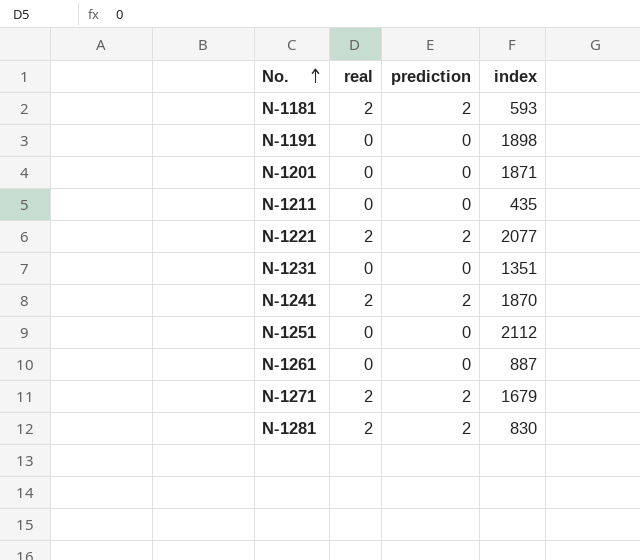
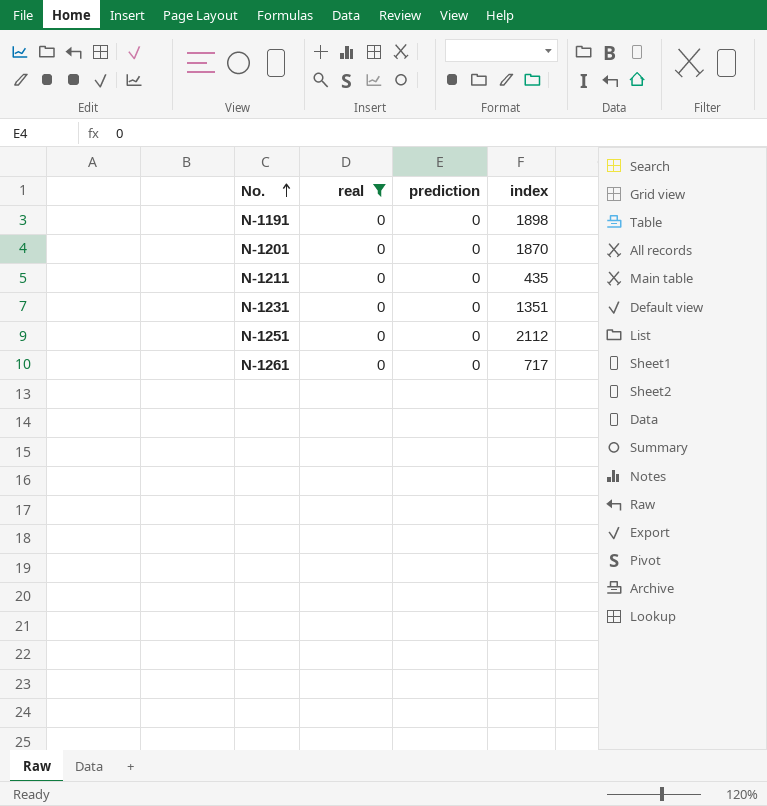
filter: none -> real = 0
N-1201 | index: 1871 -> 1870
N-1261 | index: 887 -> 717

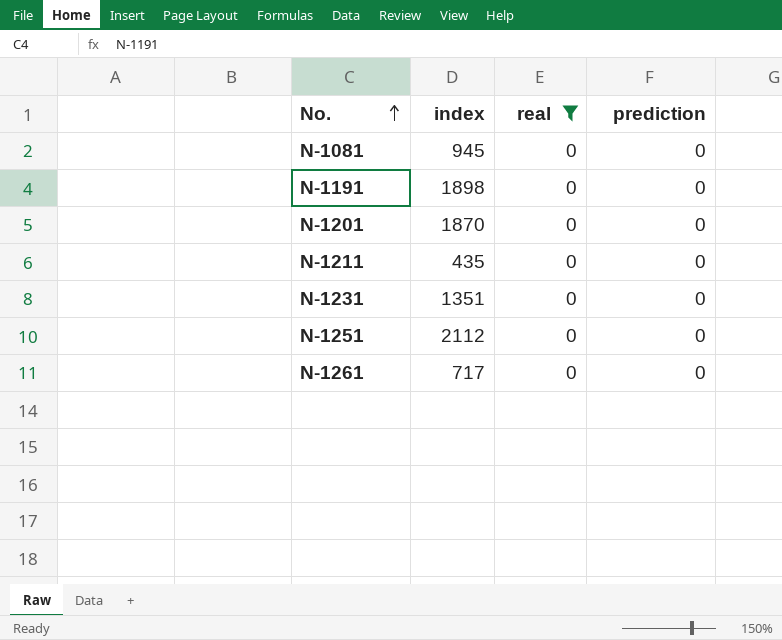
column index | position: 4 -> 2
row N-1081: none -> 945 | 0 | 0

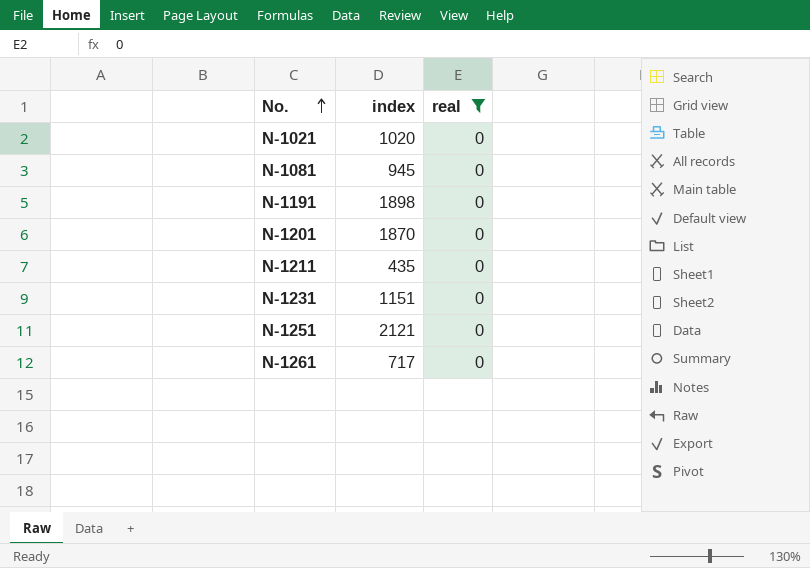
column prediction | position: 4 -> none
row N-1021: none -> 1020 | 0
N-1231 | index: 1351 -> 1151
N-1251 | index: 2112 -> 2121

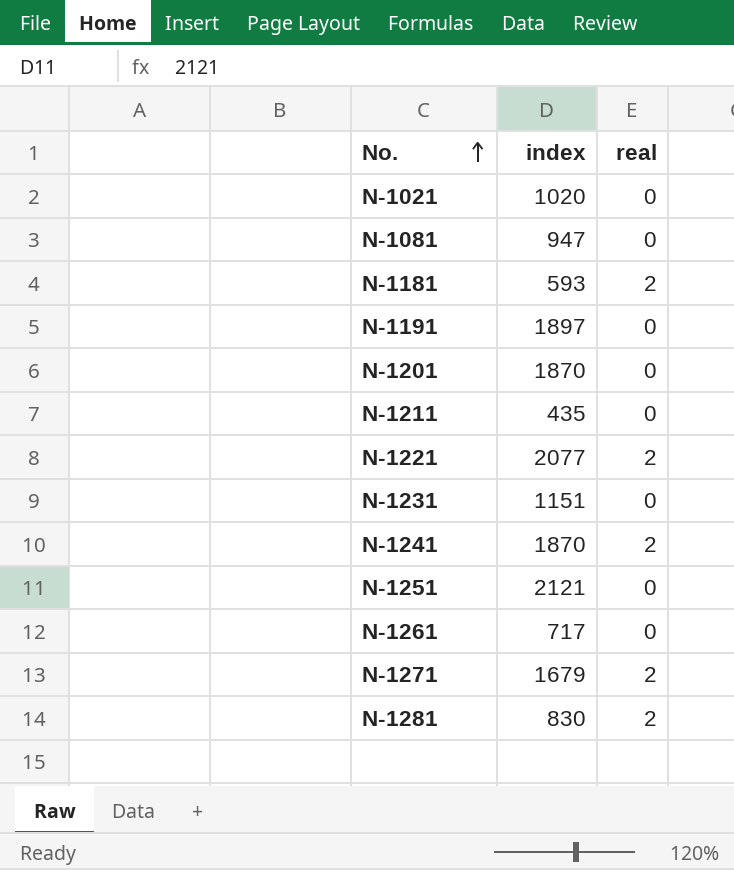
filter: real = 0 -> none
N-1081 | index: 945 -> 947
N-1191 | index: 1898 -> 1897

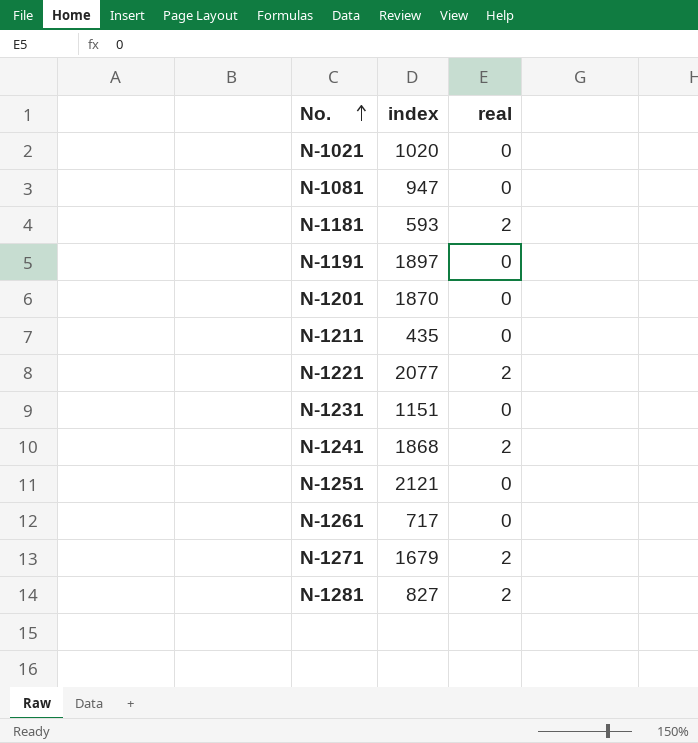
N-1241 | index: 1870 -> 1868
N-1281 | index: 830 -> 827

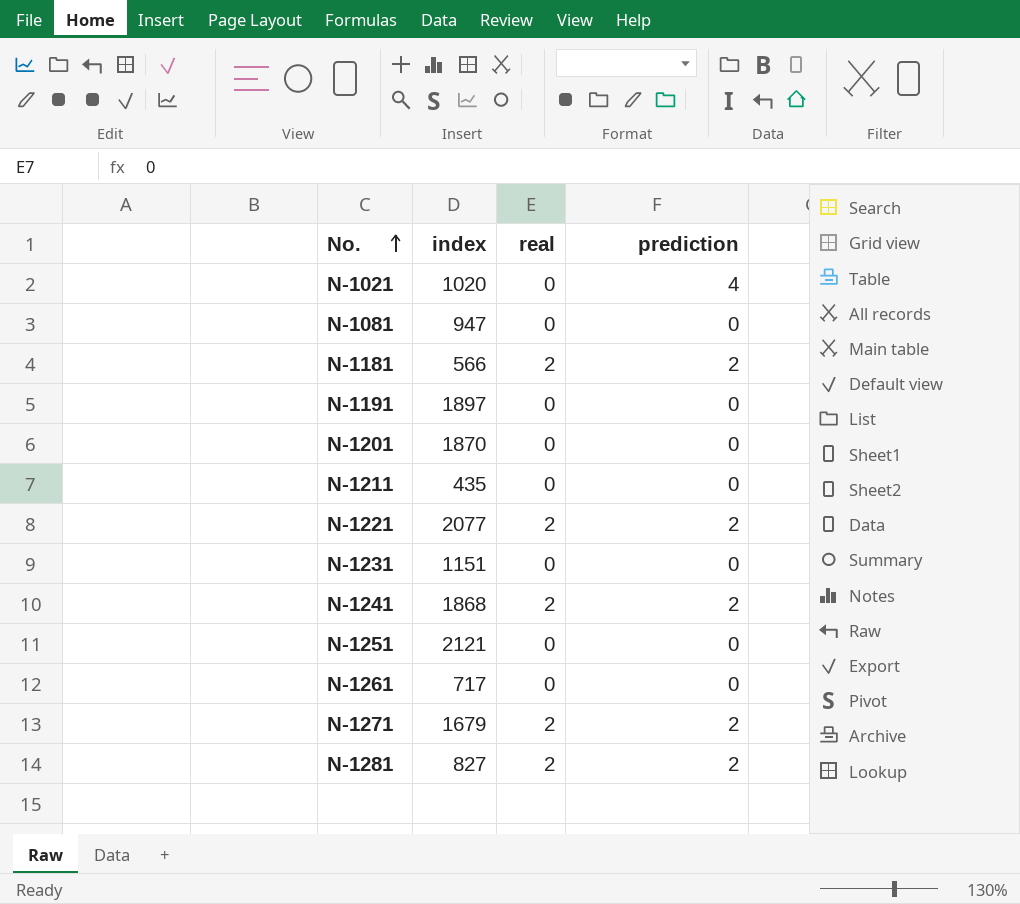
column prediction | position: none -> 4
N-1181 | index: 593 -> 566

